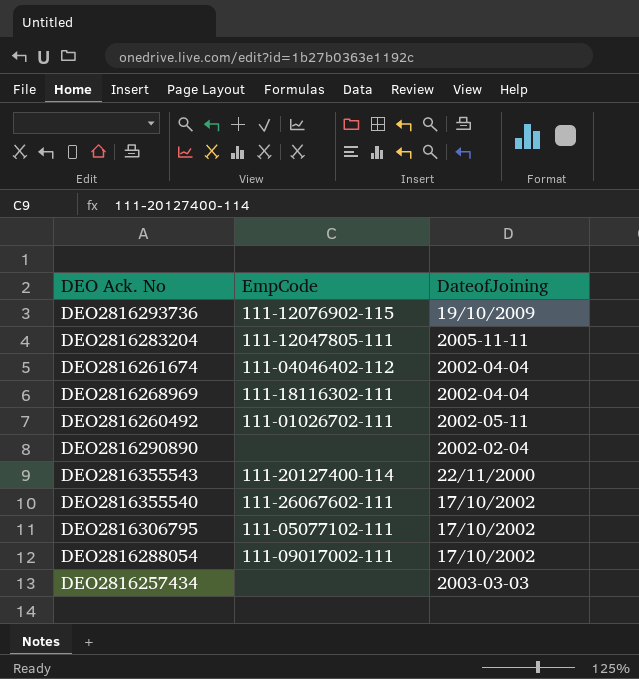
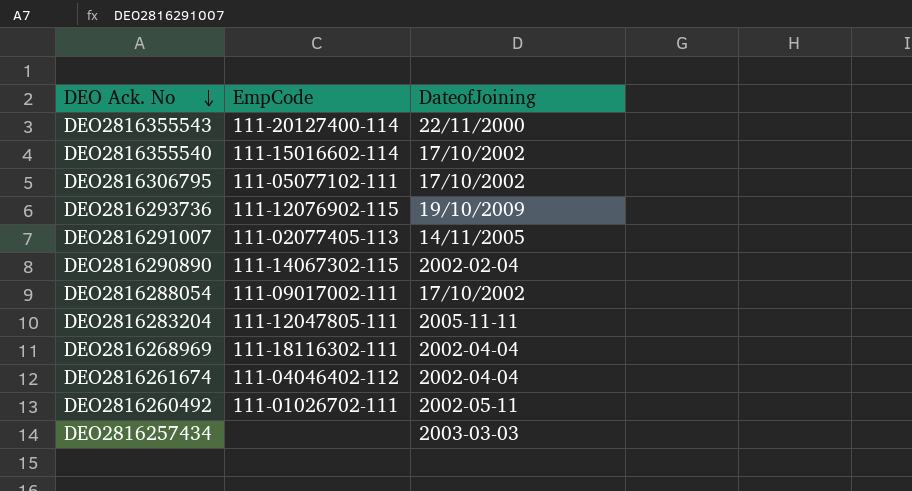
row order: none -> DEO Ack. No descending
DEO2816355540 | EmpCode: 111-26067602-111 -> 111-15016602-114
row DEO2816291007: none -> 111-02077405-113 | 14/11/2005
DEO2816290890 | EmpCode: none -> 111-14067302-115

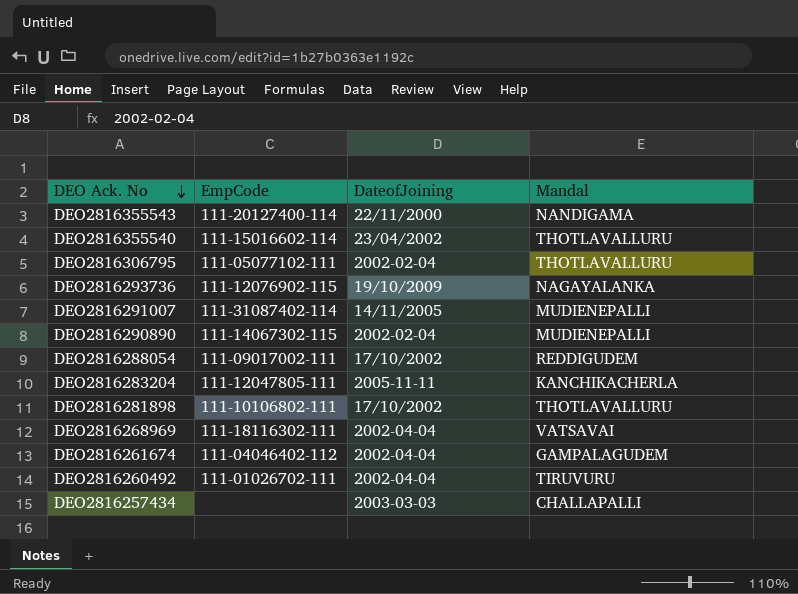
column Mandal | position: none -> 4
DEO2816355540 | DateofJoining: 17/10/2002 -> 23/04/2002
DEO2816306795 | DateofJoining: 17/10/2002 -> 2002-02-04
DEO2816291007 | EmpCode: 111-02077405-113 -> 111-31087402-114
row DEO2816281898: none -> 111-10106802-111 | 17/10/2002 | THOTLAVALLURU
DEO2816260492 | DateofJoining: 2002-05-11 -> 2002-04-04

